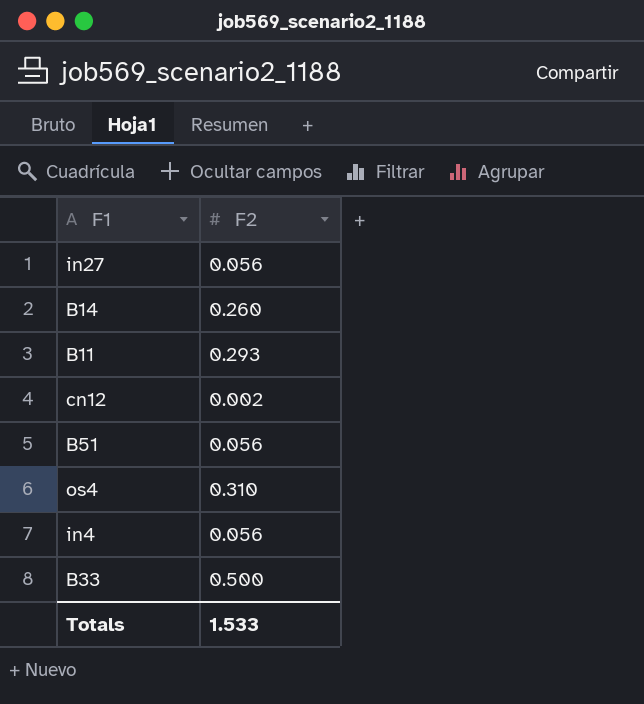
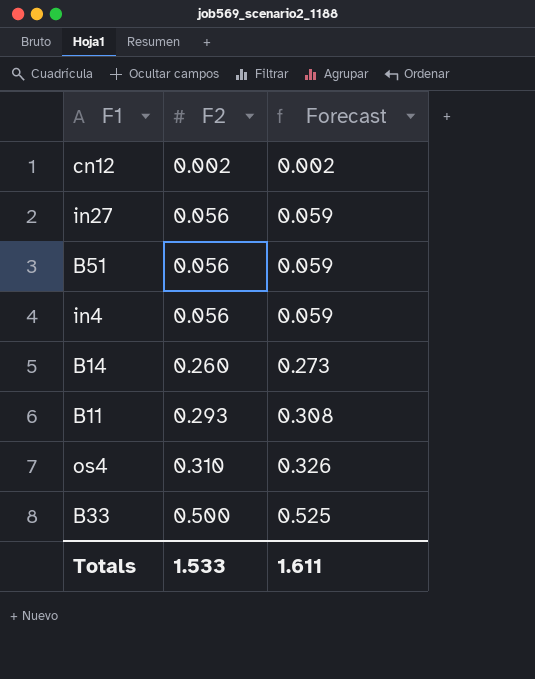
row order: none -> F2 ascending
column Forecast | formula: none -> [F2] * 1.05

